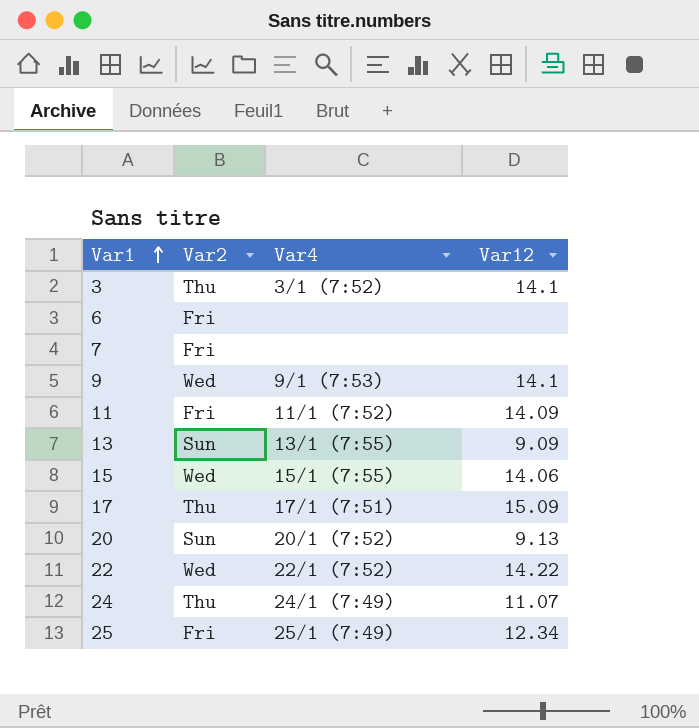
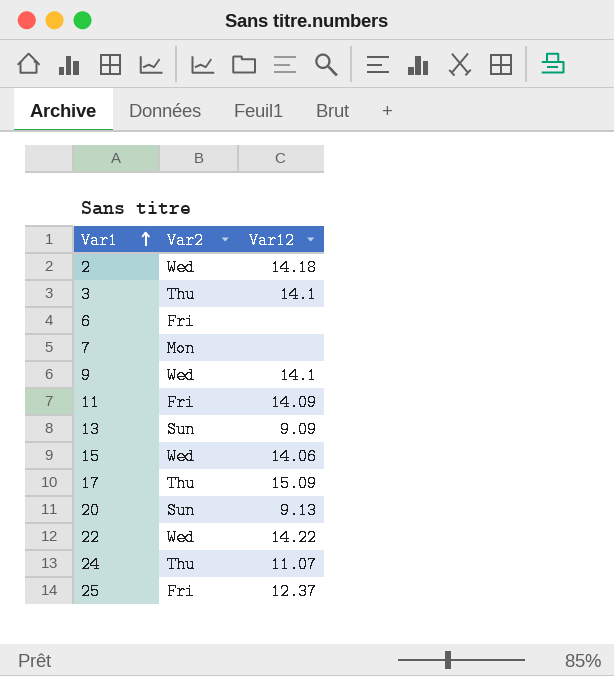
column Var4 | position: 3 -> none
row 2: none -> Wed | 14.18
7 | Var2: Fri -> Mon
25 | Var12: 12.34 -> 12.37

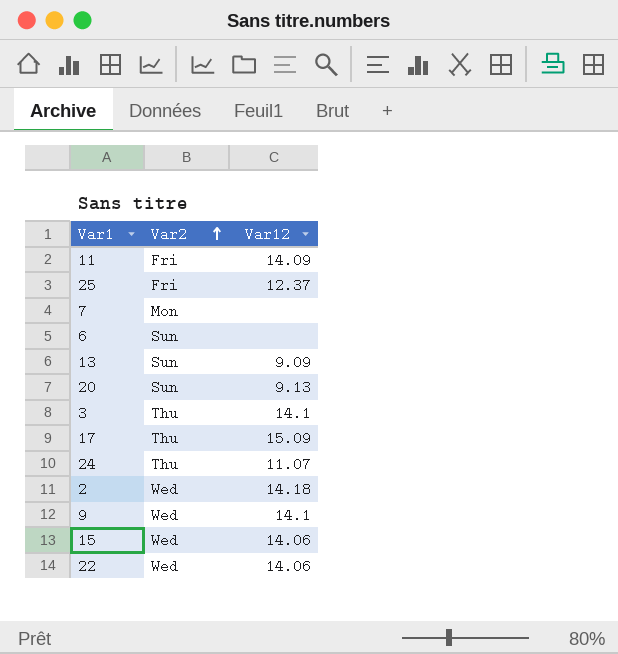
row order: Var1 ascending -> Var2 ascending
6 | Var2: Fri -> Sun
22 | Var12: 14.22 -> 14.06

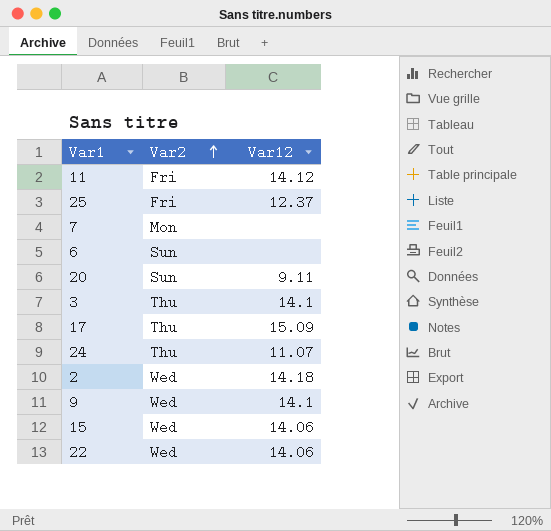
row 13: Sun | 9.09 -> none
11 | Var12: 14.09 -> 14.12
20 | Var12: 9.13 -> 9.11

